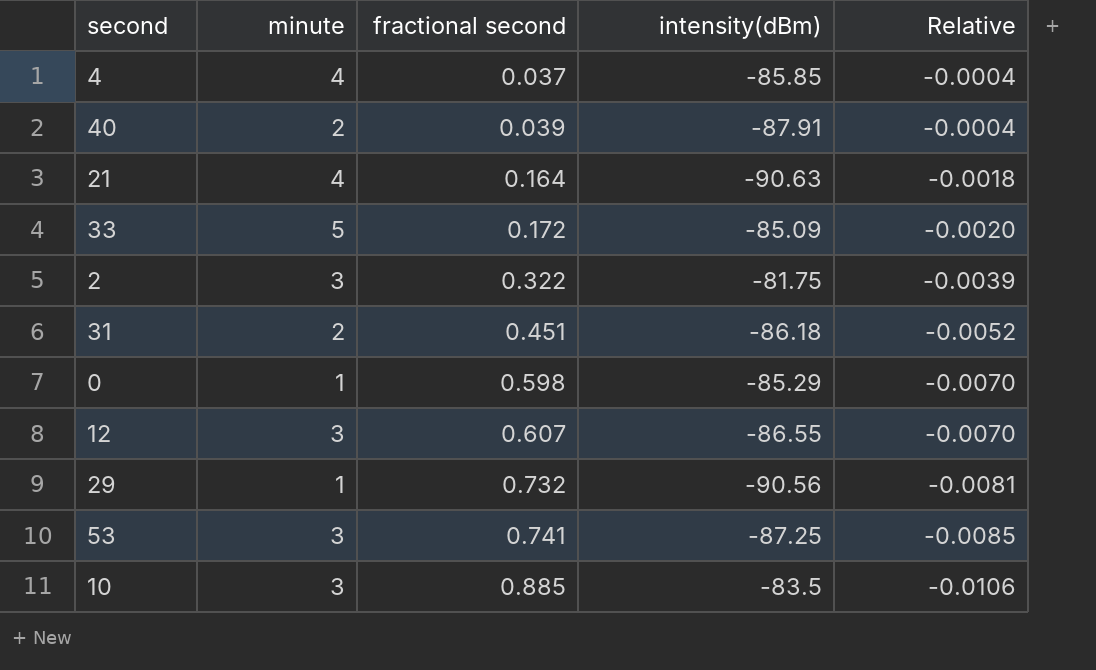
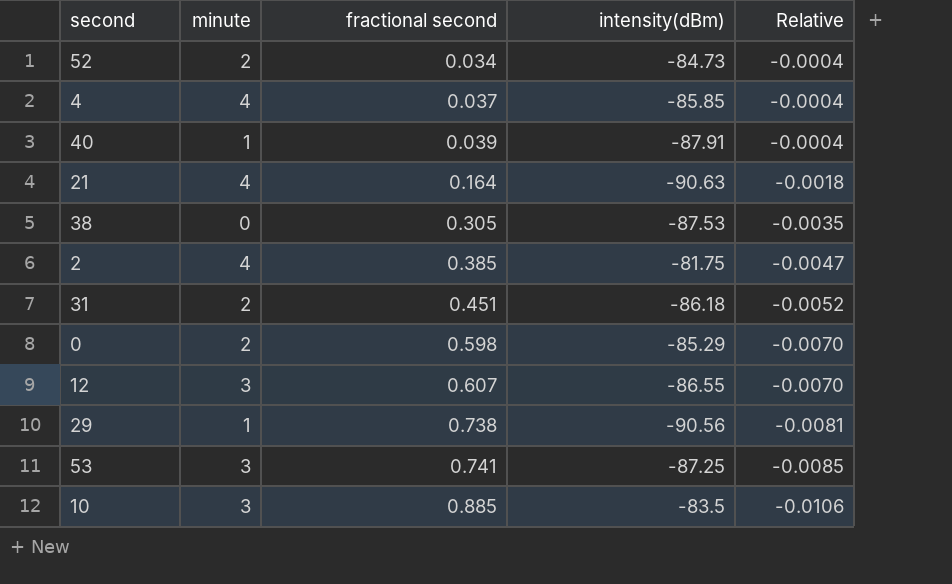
row 33: 5 | 0.172 | -85.09 | -0.0020 -> none
row 52: none -> 2 | 0.034 | -84.73 | -0.0004
40 | minute: 2 -> 1
row 38: none -> 0 | 0.305 | -87.53 | -0.0035
2 | minute: 3 -> 4
2 | fractional second: 0.322 -> 0.385
2 | Relative: -0.0039 -> -0.0047
0 | minute: 1 -> 2
29 | fractional second: 0.732 -> 0.738

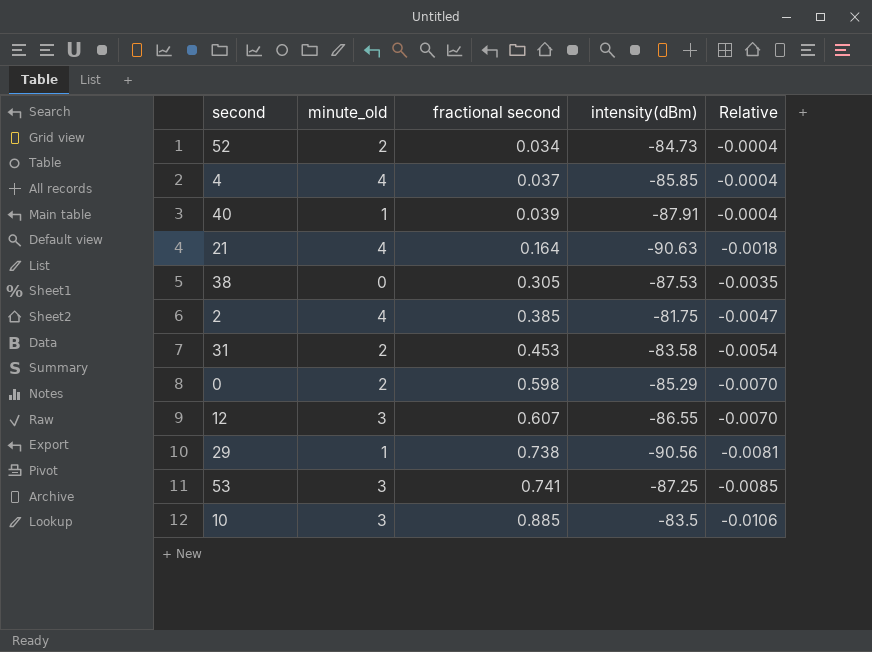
column name: minute -> minute_old
31 | fractional second: 0.451 -> 0.453
31 | intensity(dBm): -86.18 -> -83.58
31 | Relative: -0.0052 -> -0.0054

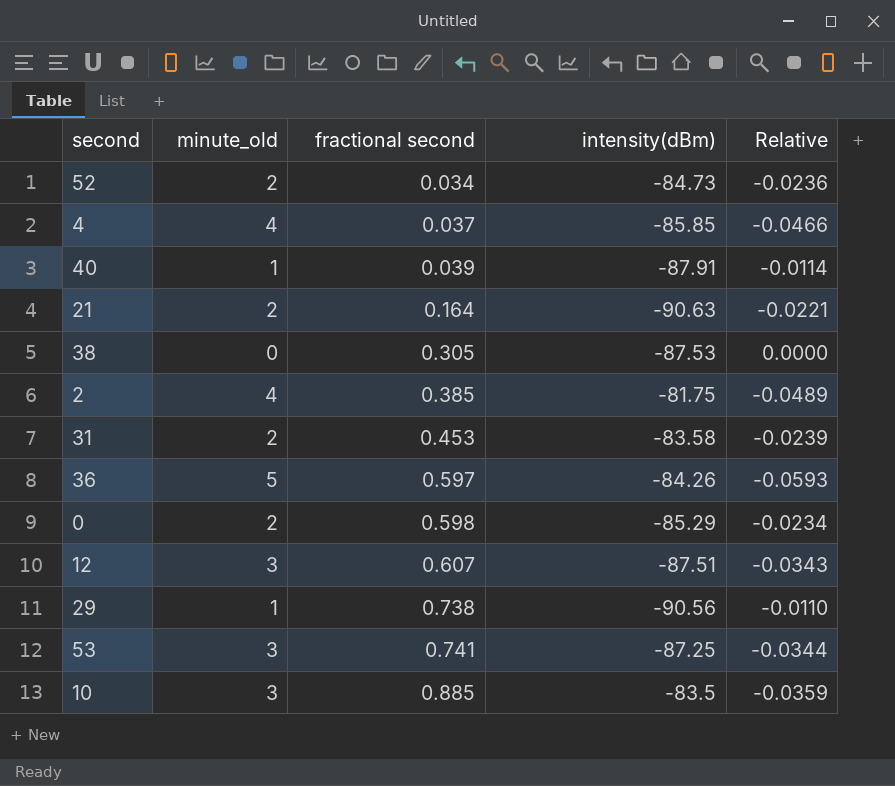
column Relative | formula: [fractional second] / [intensity(dBm)] -> [minute_old] / [intensity(dBm)]
21 | minute_old: 4 -> 2
row 36: none -> 5 | 0.597 | -84.26 | -0.0593
12 | intensity(dBm): -86.55 -> -87.51

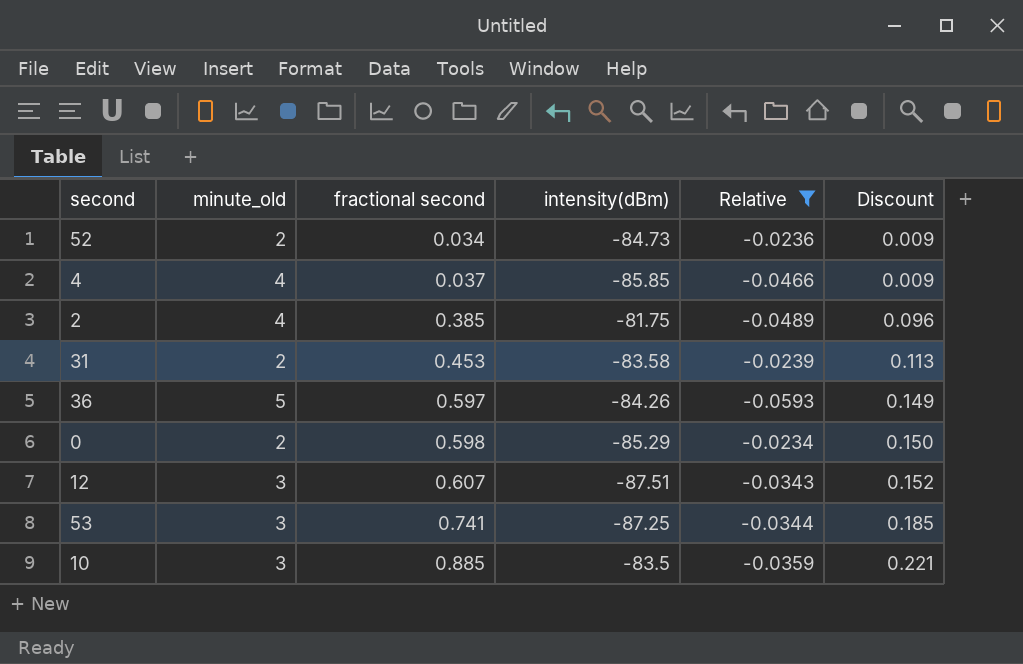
filter: none -> Relative <= -0.0234
column Discount | formula: none -> [fractional second] * 0.25

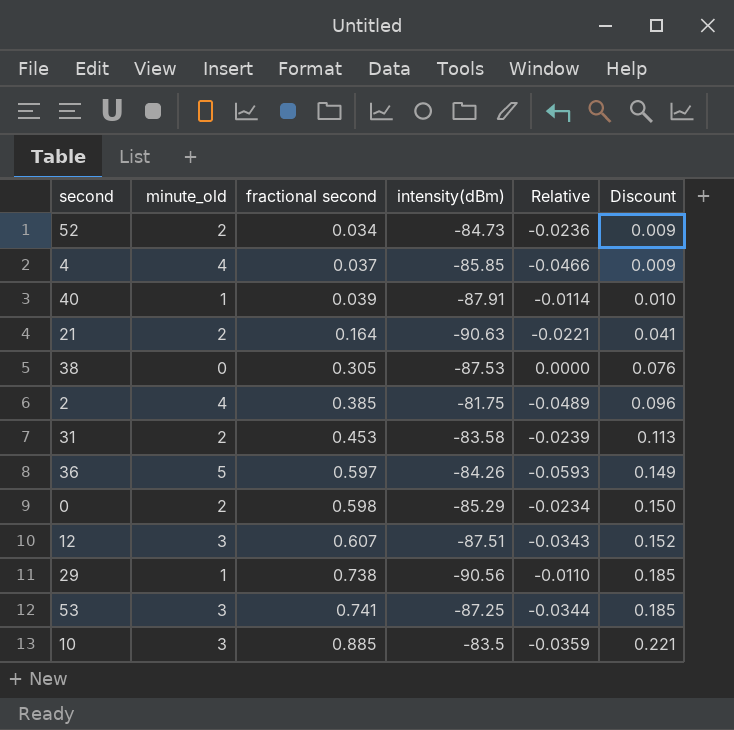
filter: Relative <= -0.0234 -> none

